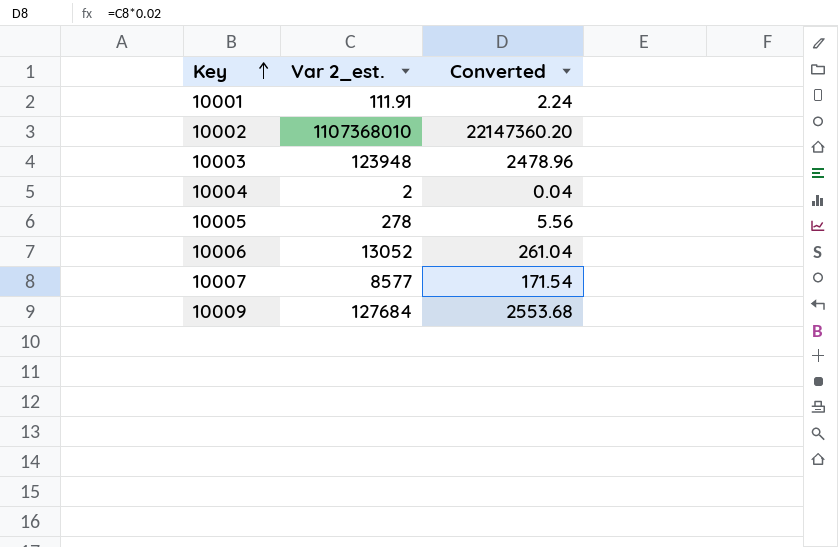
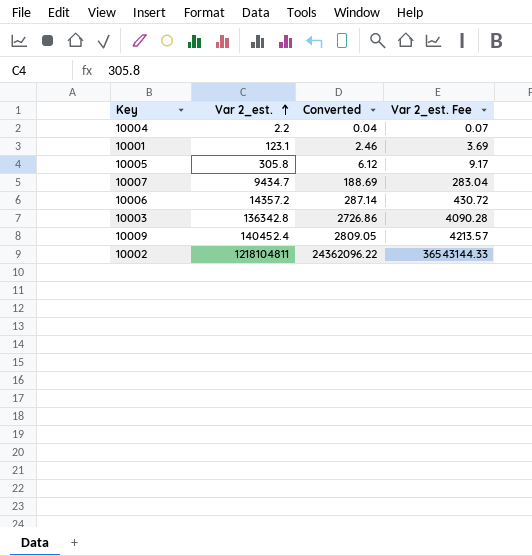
row order: Key ascending -> Var 2_est. ascending
column Var 2_est. Fee | formula: none -> [Var 2_est.] * 0.03
10004 | Var 2_est.: 2 -> 2.2
10001 | Var 2_est.: 111.91 -> 123.1
10001 | Converted: 2.24 -> 2.46
10005 | Var 2_est.: 278 -> 305.8
10005 | Converted: 5.56 -> 6.12
10007 | Var 2_est.: 8577 -> 9434.7
10007 | Converted: 171.54 -> 188.69
10006 | Var 2_est.: 13052 -> 14357.2
10006 | Converted: 261.04 -> 287.14
10003 | Var 2_est.: 123948 -> 136342.8
10003 | Converted: 2478.96 -> 2726.86
10009 | Var 2_est.: 127684 -> 140452.4
10009 | Converted: 2553.68 -> 2809.05
10002 | Var 2_est.: 1107368010 -> 1218104811
10002 | Converted: 22147360.20 -> 24362096.22

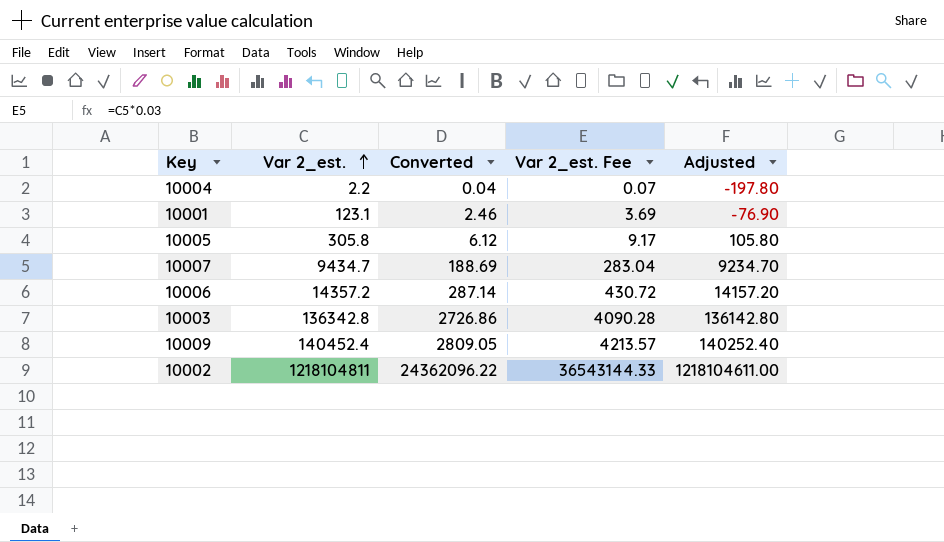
column Adjusted | formula: none -> [Var 2_est.] - 200

